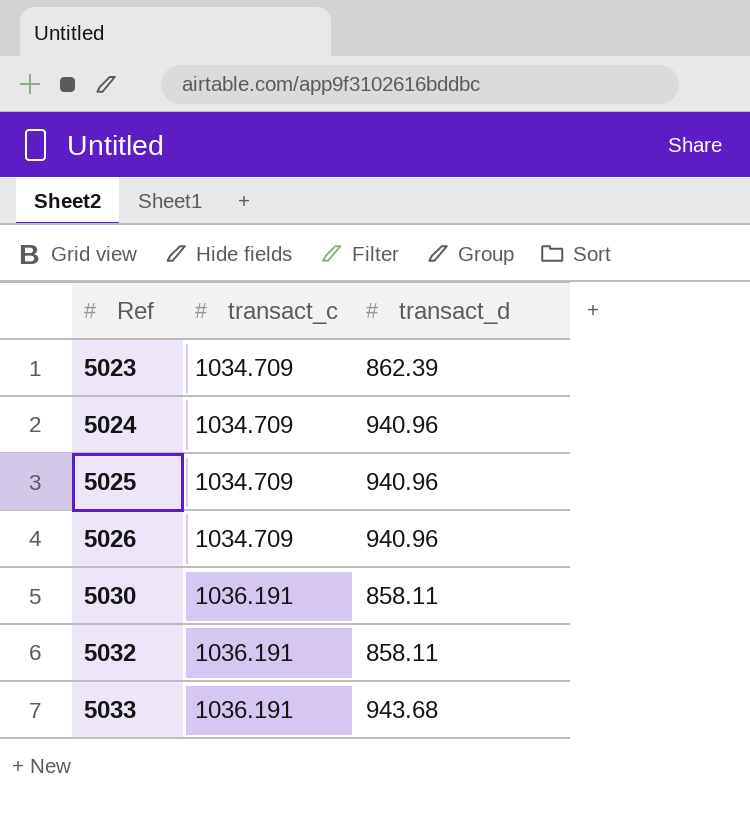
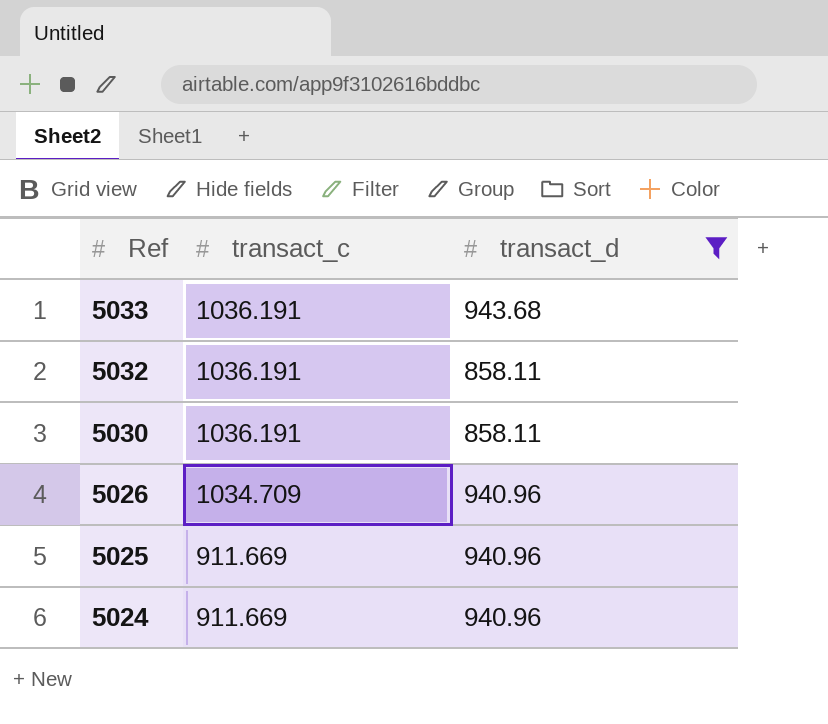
filter: none -> transact_d != 862.39
row order: Ref ascending -> Ref descending
5025 | transact_c: 1034.709 -> 911.669
5024 | transact_c: 1034.709 -> 911.669

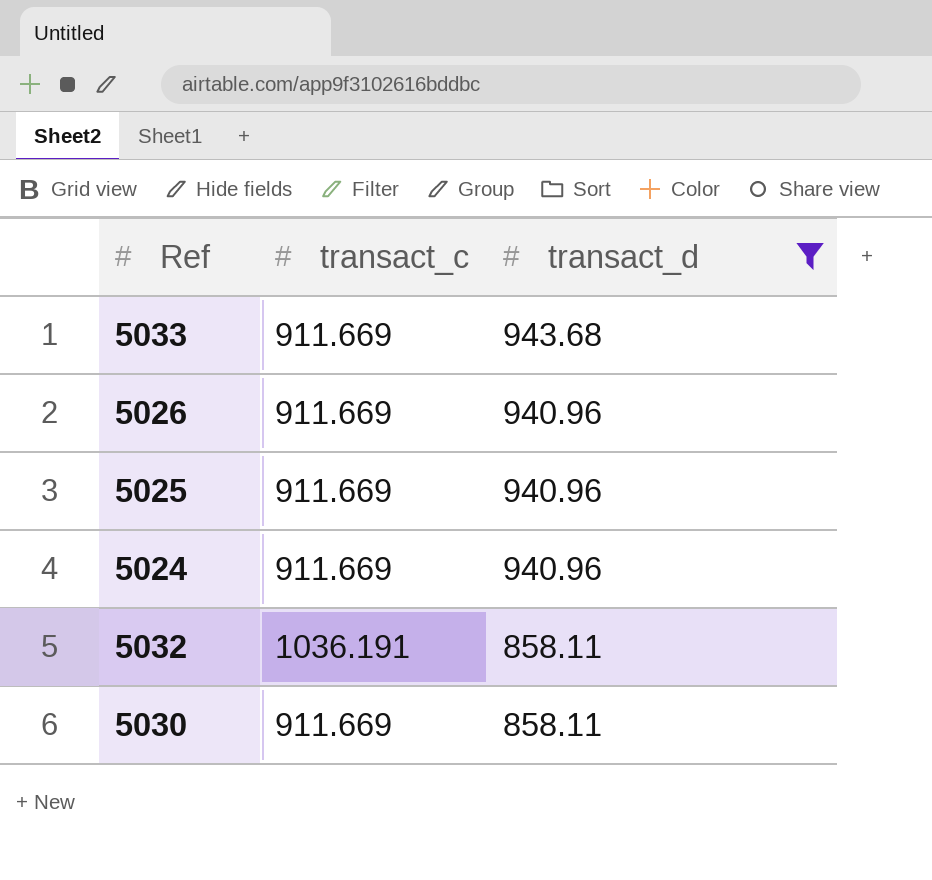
row order: Ref descending -> transact_d descending
5033 | transact_c: 1036.191 -> 911.669
5026 | transact_c: 1034.709 -> 911.669
5030 | transact_c: 1036.191 -> 911.669

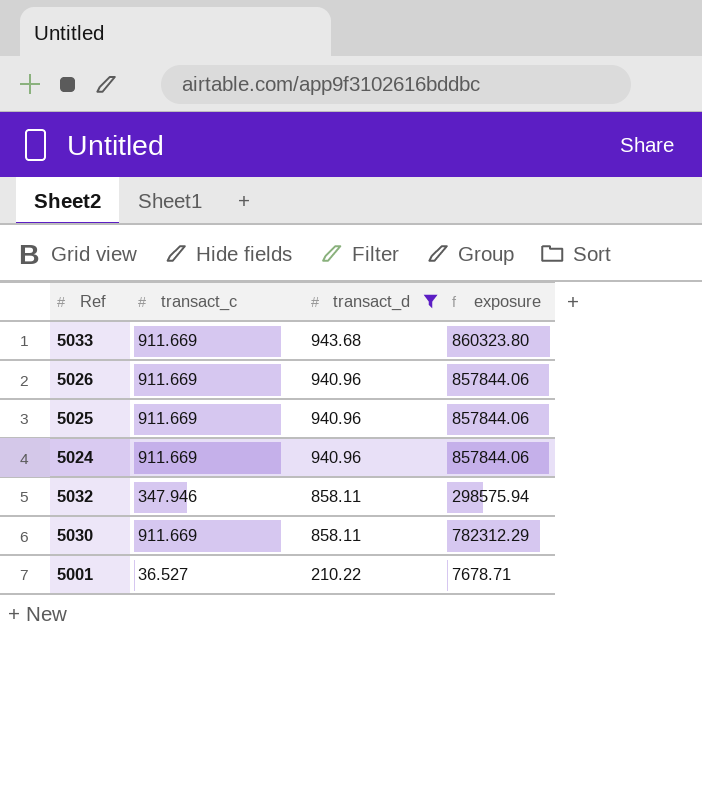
column exposure | formula: none -> [transact_c] * [transact_d]
5032 | transact_c: 1036.191 -> 347.946
row 5001: none -> 36.527 | 210.22 | 7678.71

